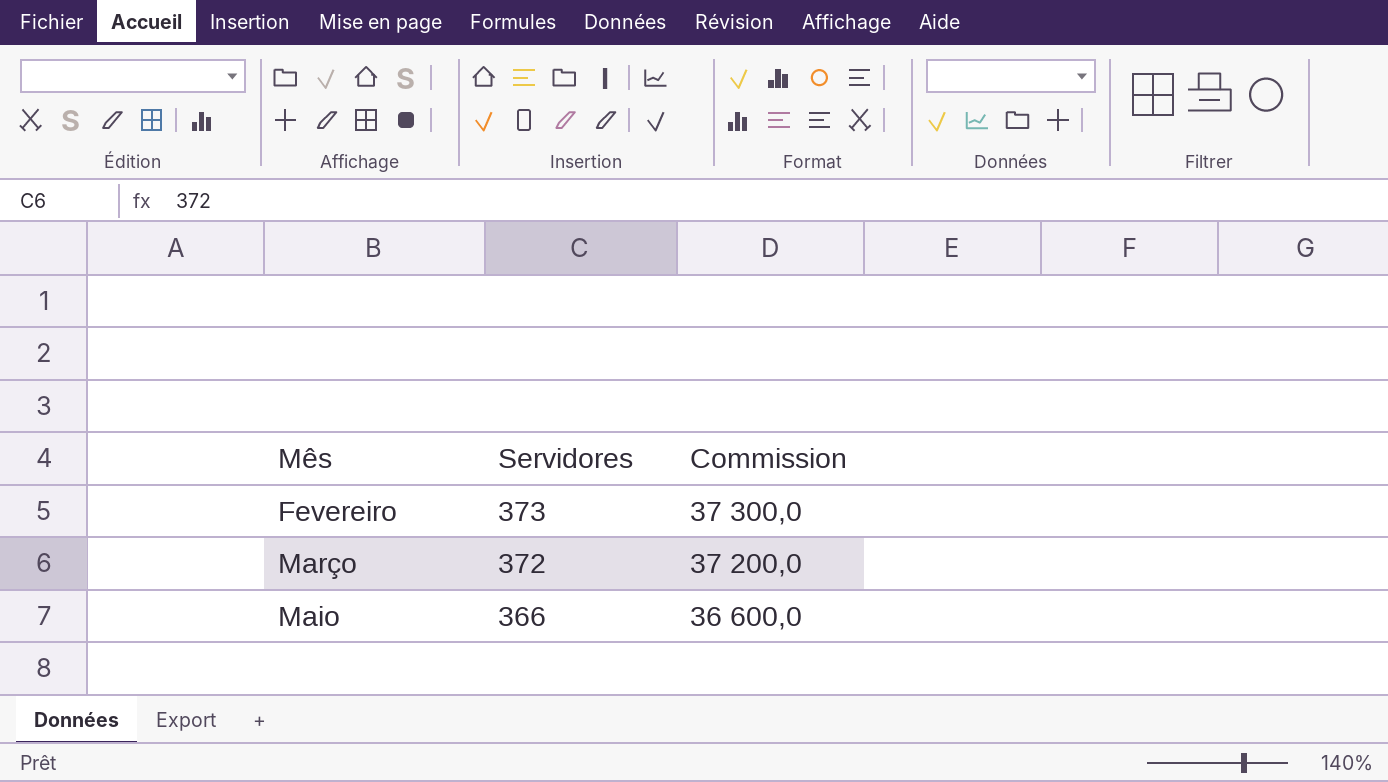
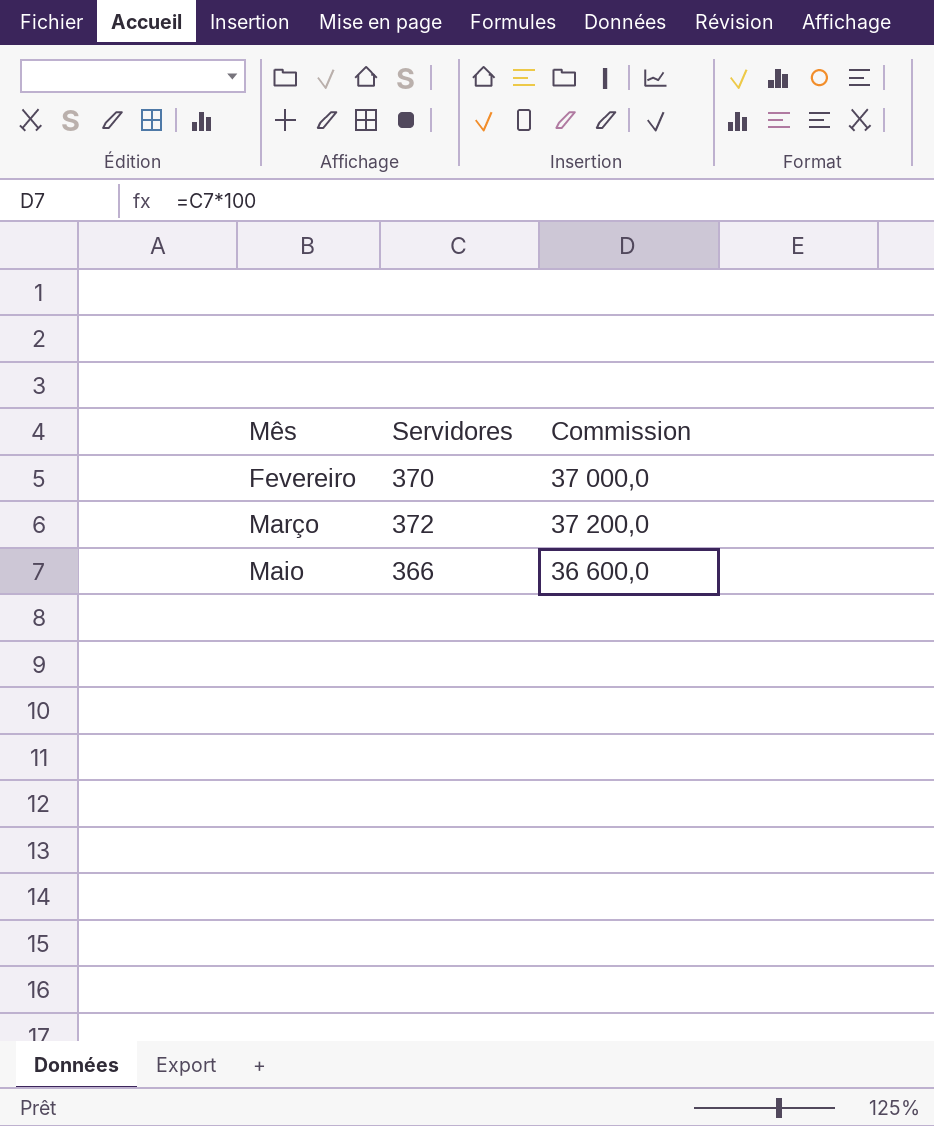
Fevereiro | Servidores: 373 -> 370
Fevereiro | Commission: 37 300,0 -> 37 000,0

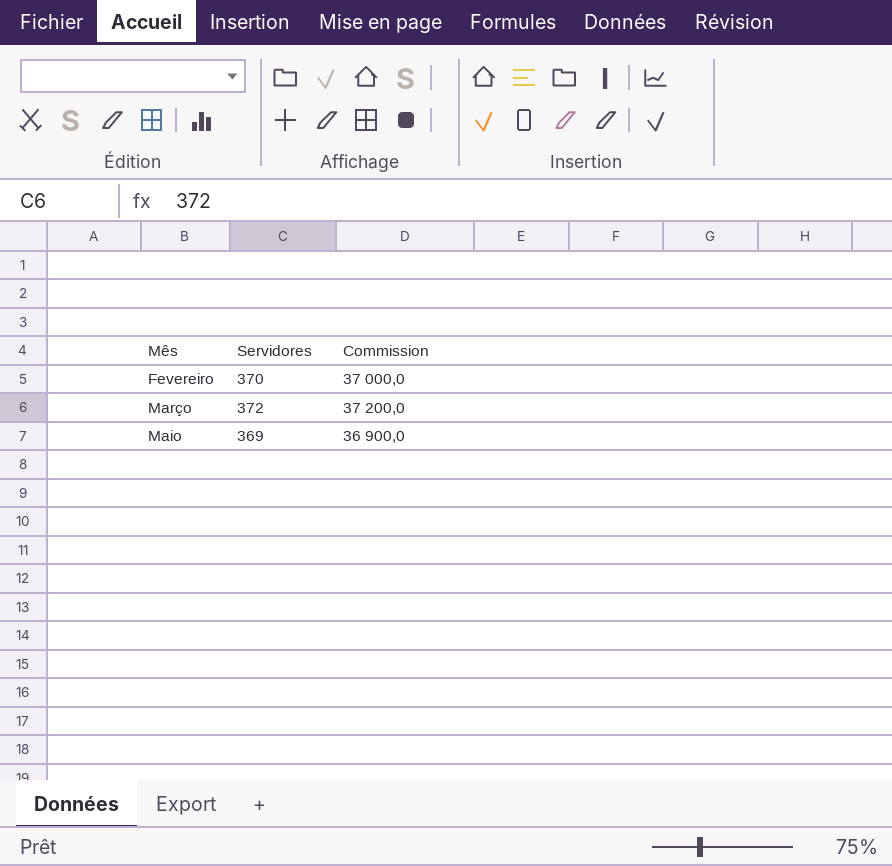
Maio | Servidores: 366 -> 369
Maio | Commission: 36 600,0 -> 36 900,0

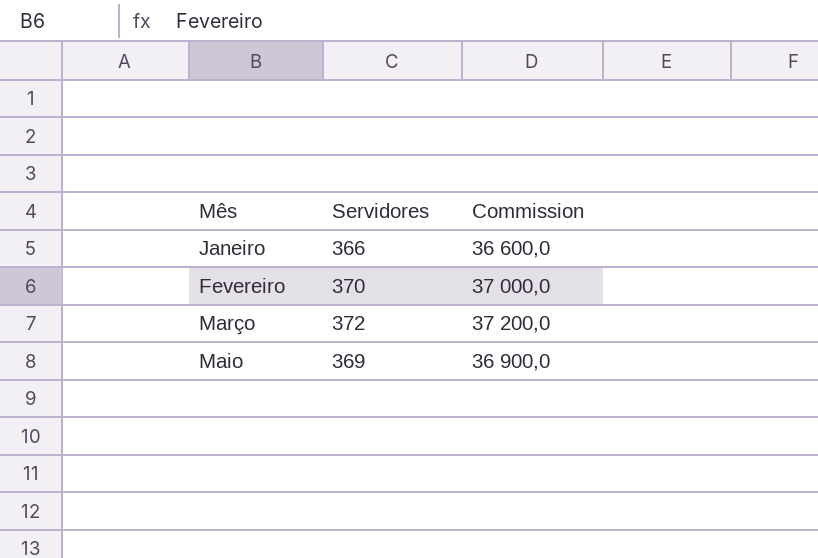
row Janeiro: none -> 366 | 36 600,0

